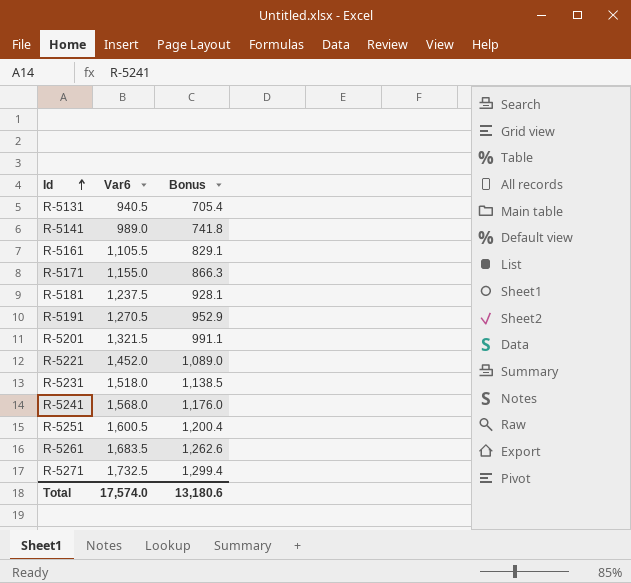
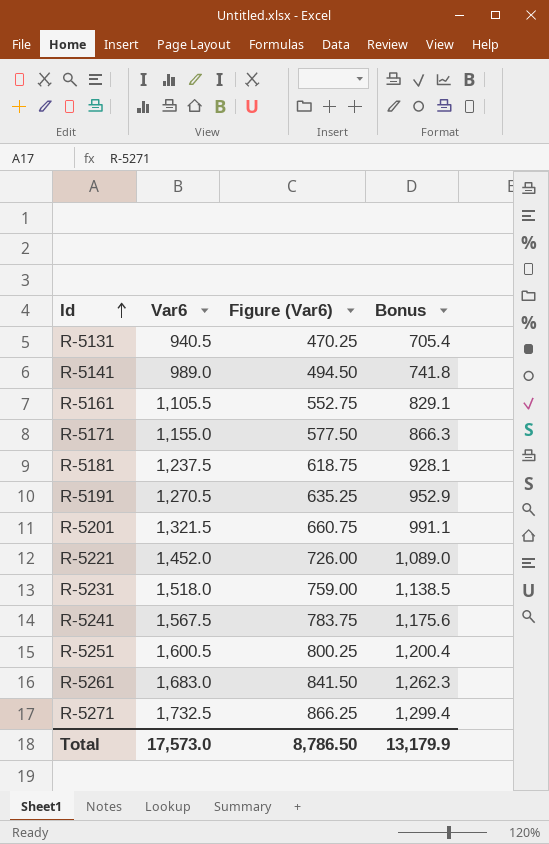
column Figure (Var6) | formula: none -> [Var6] * 0.5
R-5241 | Var6: 1,568.0 -> 1,567.5
R-5241 | Bonus: 1,176.0 -> 1,175.6
R-5261 | Var6: 1,683.5 -> 1,683.0
R-5261 | Bonus: 1,262.6 -> 1,262.3
Total | Var6: 17,574.0 -> 17,573.0
Total | Bonus: 13,180.6 -> 13,179.9

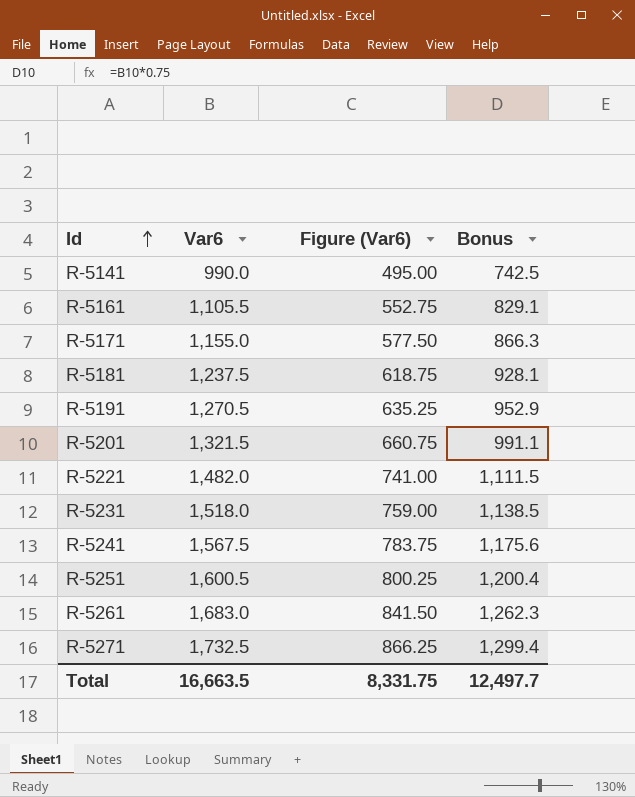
row R-5131: 940.5 | 470.25 | 705.4 -> none
R-5141 | Var6: 989.0 -> 990.0
R-5141 | Figure (Var6): 494.50 -> 495.00
R-5141 | Bonus: 741.8 -> 742.5
R-5221 | Var6: 1,452.0 -> 1,482.0
R-5221 | Figure (Var6): 726.00 -> 741.00
R-5221 | Bonus: 1,089.0 -> 1,111.5
Total | Var6: 17,573.0 -> 16,663.5
Total | Figure (Var6): 8,786.50 -> 8,331.75
Total | Bonus: 13,179.9 -> 12,497.7

